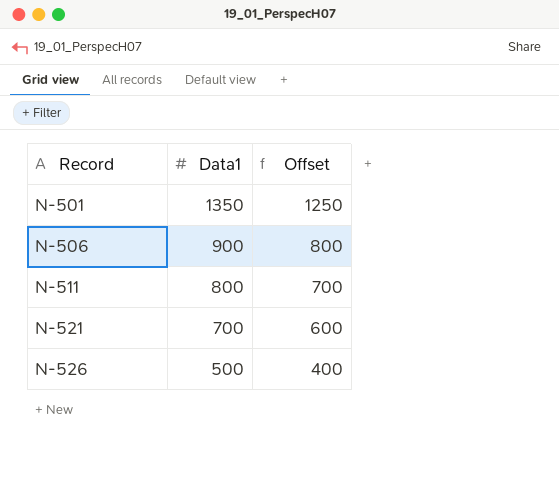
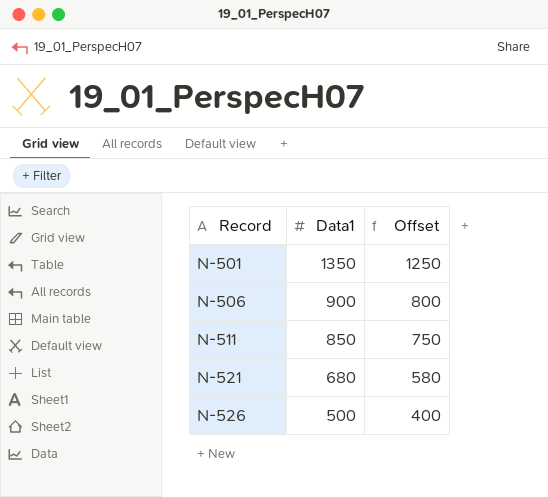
N-511 | Data1: 800 -> 850
N-511 | Offset: 700 -> 750
N-521 | Data1: 700 -> 680
N-521 | Offset: 600 -> 580

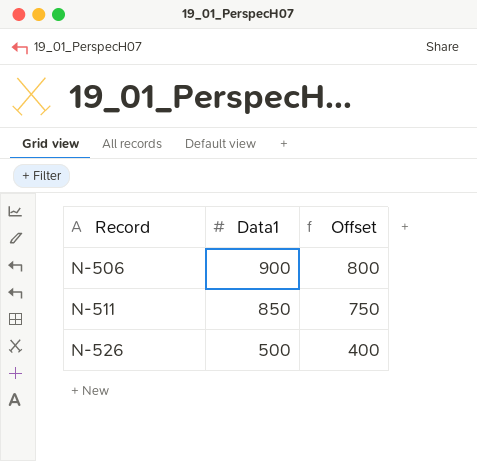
row N-501: 1350 | 1250 -> none
row N-521: 680 | 580 -> none

